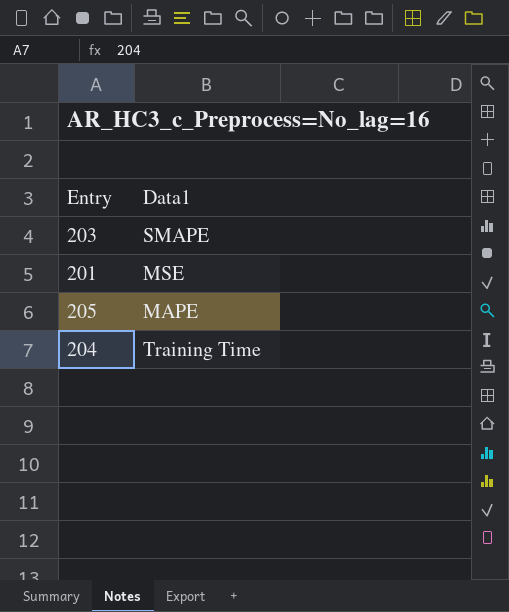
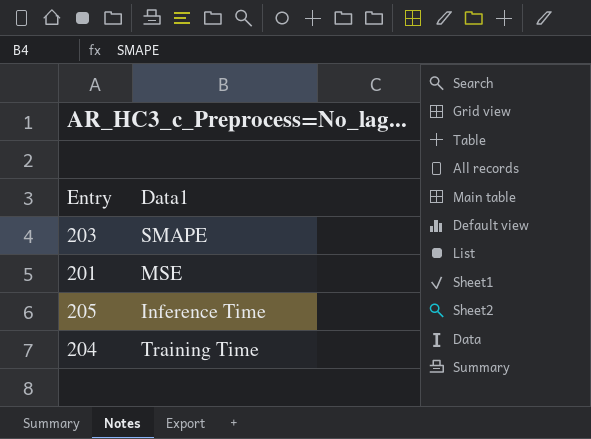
205 | Data1: MAPE -> Inference Time

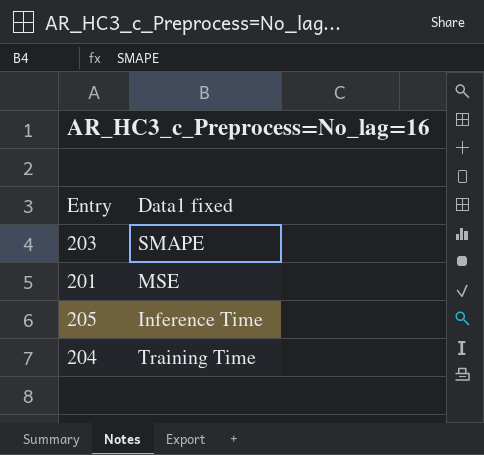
column name: Data1 -> Data1 fixed

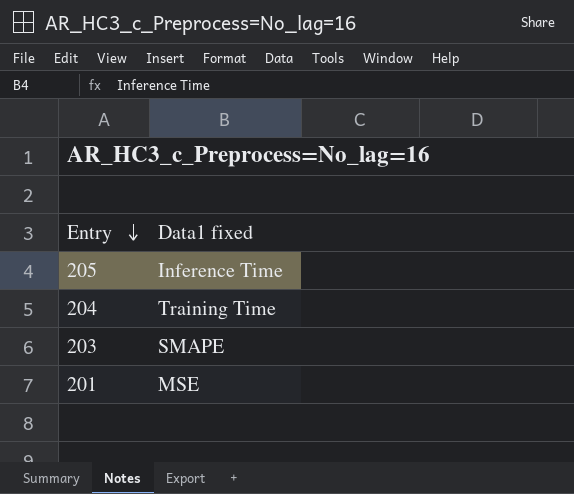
row order: none -> Entry descending

